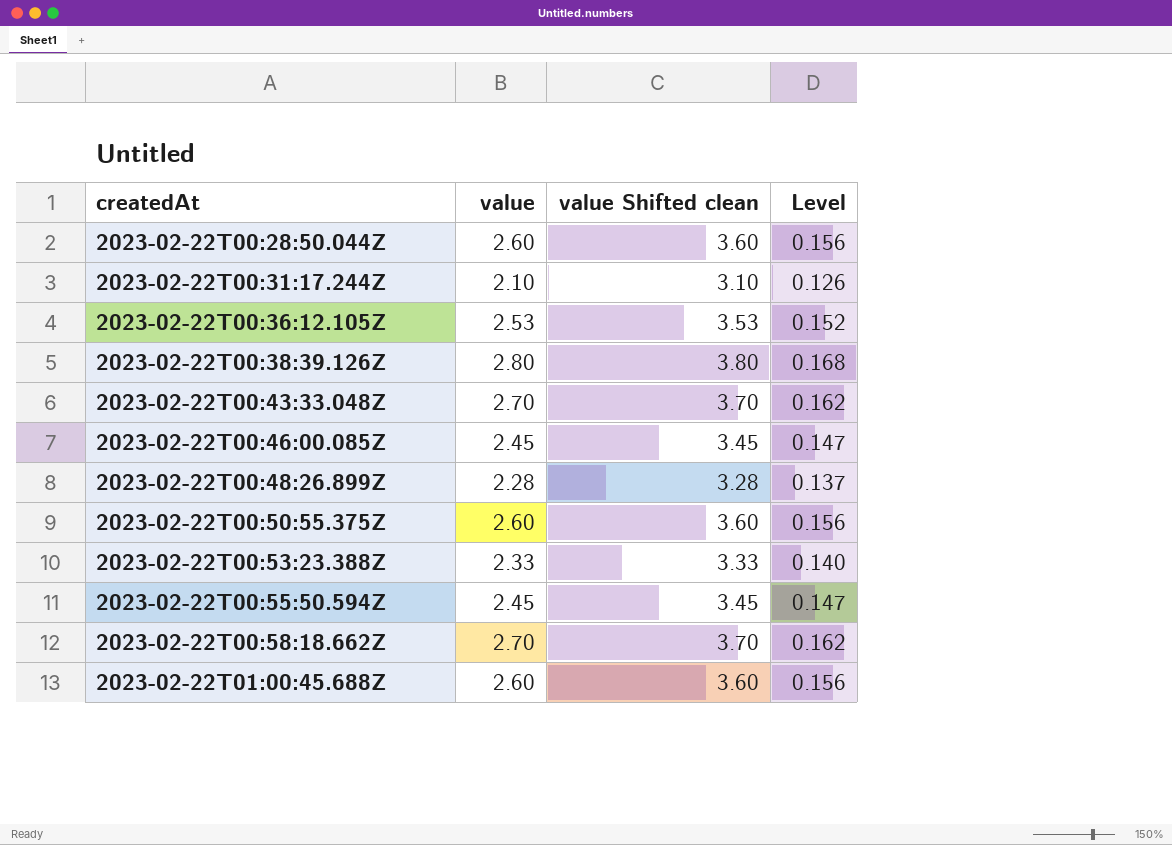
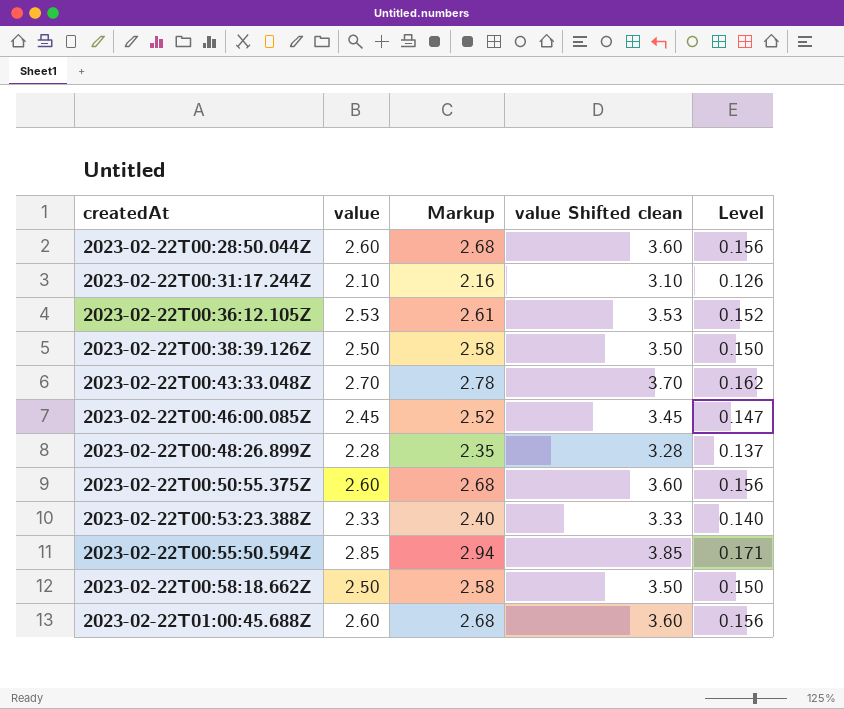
column Markup | formula: none -> [value] * 1.03
2023-02-22T00:38:39.126Z | value: 2.80 -> 2.50
2023-02-22T00:38:39.126Z | value Shifted clean: 3.80 -> 3.50
2023-02-22T00:38:39.126Z | Level: 0.168 -> 0.150
2023-02-22T00:55:50.594Z | value: 2.45 -> 2.85
2023-02-22T00:55:50.594Z | value Shifted clean: 3.45 -> 3.85
2023-02-22T00:55:50.594Z | Level: 0.147 -> 0.171
2023-02-22T00:58:18.662Z | value: 2.70 -> 2.50
2023-02-22T00:58:18.662Z | value Shifted clean: 3.70 -> 3.50
2023-02-22T00:58:18.662Z | Level: 0.162 -> 0.150

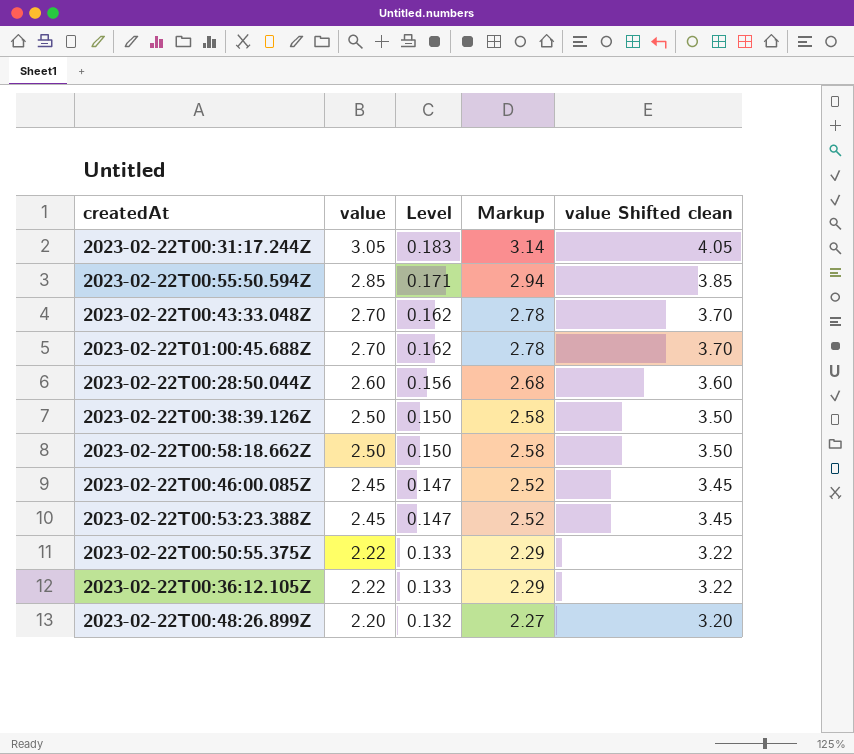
row order: createdAt ascending -> value descending
column Level | position: 5 -> 3
2023-02-22T00:31:17.244Z | value: 2.10 -> 3.05
2023-02-22T00:31:17.244Z | Level: 0.126 -> 0.183
2023-02-22T00:31:17.244Z | Markup: 2.16 -> 3.14
2023-02-22T00:31:17.244Z | value Shifted clean: 3.10 -> 4.05
2023-02-22T01:00:45.688Z | value: 2.60 -> 2.70
2023-02-22T01:00:45.688Z | Level: 0.156 -> 0.162
2023-02-22T01:00:45.688Z | Markup: 2.68 -> 2.78
2023-02-22T01:00:45.688Z | value Shifted clean: 3.60 -> 3.70
2023-02-22T00:53:23.388Z | value: 2.33 -> 2.45
2023-02-22T00:53:23.388Z | Level: 0.140 -> 0.147
2023-02-22T00:53:23.388Z | Markup: 2.40 -> 2.52
2023-02-22T00:53:23.388Z | value Shifted clean: 3.33 -> 3.45
2023-02-22T00:50:55.375Z | value: 2.60 -> 2.22
2023-02-22T00:50:55.375Z | Level: 0.156 -> 0.133
2023-02-22T00:50:55.375Z | Markup: 2.68 -> 2.29
2023-02-22T00:50:55.375Z | value Shifted clean: 3.60 -> 3.22
2023-02-22T00:36:12.105Z | value: 2.53 -> 2.22
2023-02-22T00:36:12.105Z | Level: 0.152 -> 0.133
2023-02-22T00:36:12.105Z | Markup: 2.61 -> 2.29
2023-02-22T00:36:12.105Z | value Shifted clean: 3.53 -> 3.22
2023-02-22T00:48:26.899Z | value: 2.28 -> 2.20
2023-02-22T00:48:26.899Z | Level: 0.137 -> 0.132
2023-02-22T00:48:26.899Z | Markup: 2.35 -> 2.27
2023-02-22T00:48:26.899Z | value Shifted clean: 3.28 -> 3.20

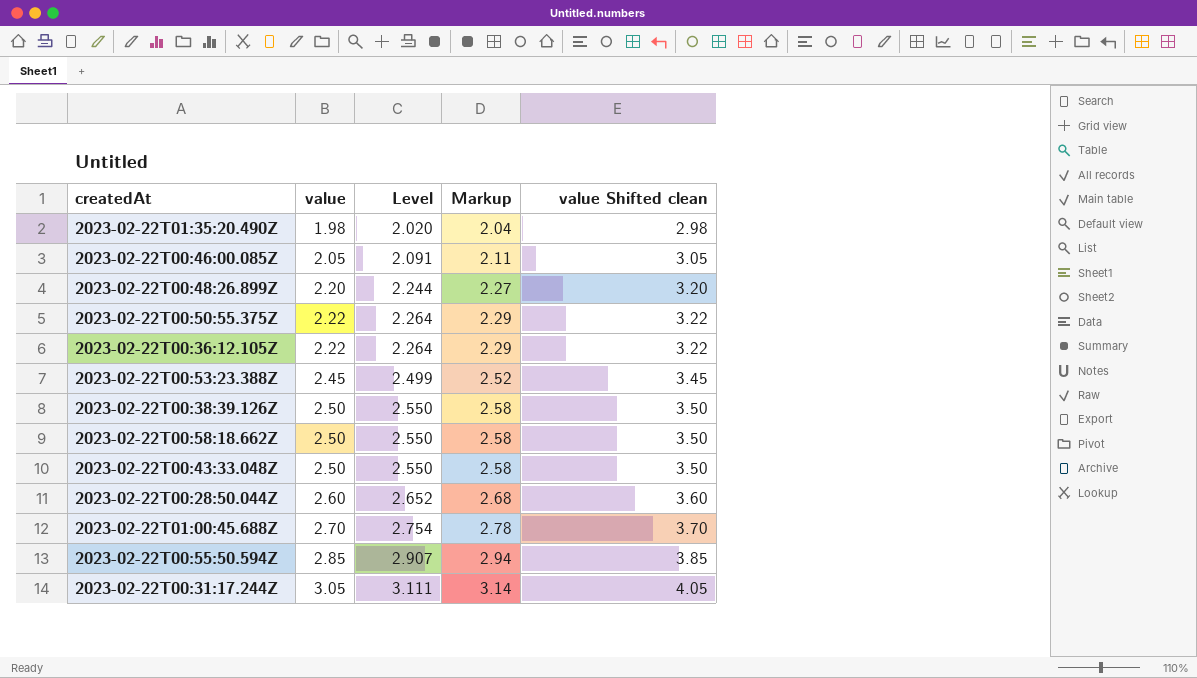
row order: value descending -> value ascending
column Level | formula: [value] * 0.06 -> [value] * 1.02
row 2023-02-22T01:35:20.490Z: none -> 1.98 | 2.020 | 2.04 | 2.98
2023-02-22T00:46:00.085Z | value: 2.45 -> 2.05
2023-02-22T00:46:00.085Z | Markup: 2.52 -> 2.11
2023-02-22T00:46:00.085Z | value Shifted clean: 3.45 -> 3.05
2023-02-22T00:43:33.048Z | value: 2.70 -> 2.50
2023-02-22T00:43:33.048Z | Markup: 2.78 -> 2.58
2023-02-22T00:43:33.048Z | value Shifted clean: 3.70 -> 3.50

